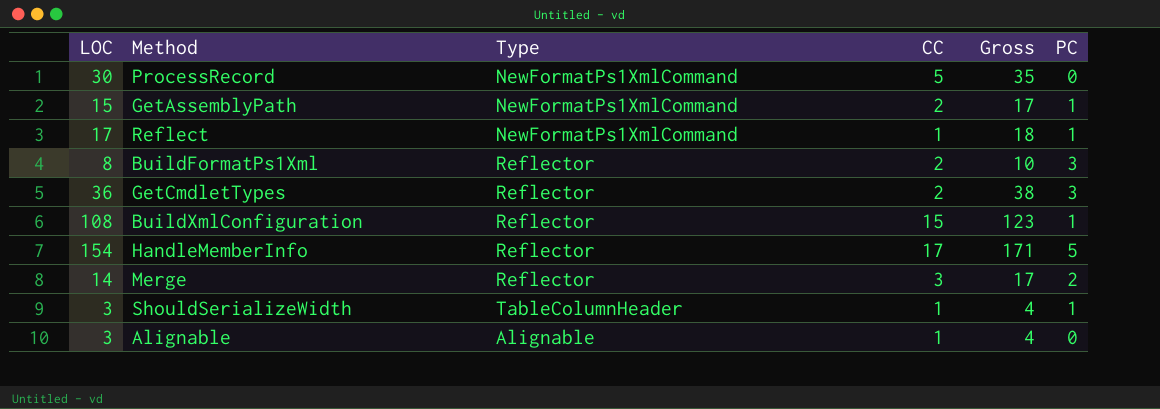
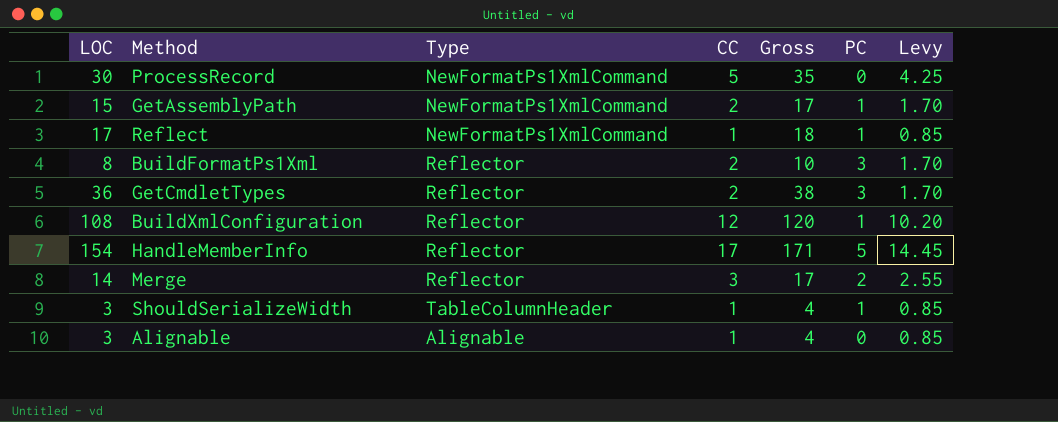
column Levy | formula: none -> [CC] * 0.85
BuildXmlConfiguration | CC: 15 -> 12
BuildXmlConfiguration | Gross: 123 -> 120

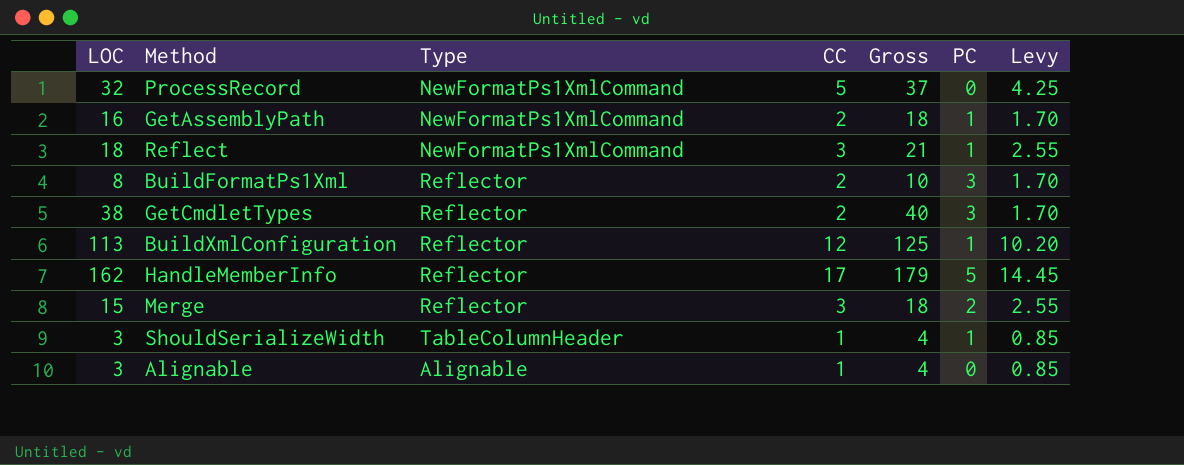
ProcessRecord | LOC: 30 -> 32
ProcessRecord | Gross: 35 -> 37
GetAssemblyPath | LOC: 15 -> 16
GetAssemblyPath | Gross: 17 -> 18
Reflect | LOC: 17 -> 18
Reflect | CC: 1 -> 3
Reflect | Gross: 18 -> 21
Reflect | Levy: 0.85 -> 2.55
GetCmdletTypes | LOC: 36 -> 38
GetCmdletTypes | Gross: 38 -> 40
BuildXmlConfiguration | LOC: 108 -> 113
BuildXmlConfiguration | Gross: 120 -> 125
HandleMemberInfo | LOC: 154 -> 162
HandleMemberInfo | Gross: 171 -> 179
Merge | LOC: 14 -> 15
Merge | Gross: 17 -> 18

